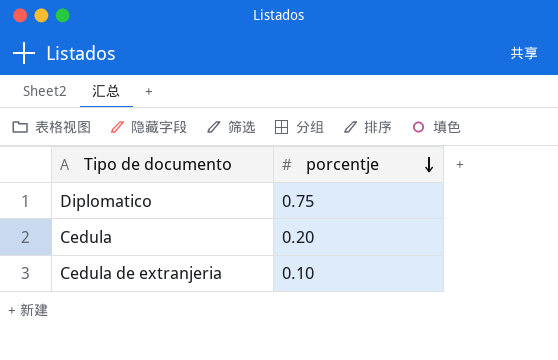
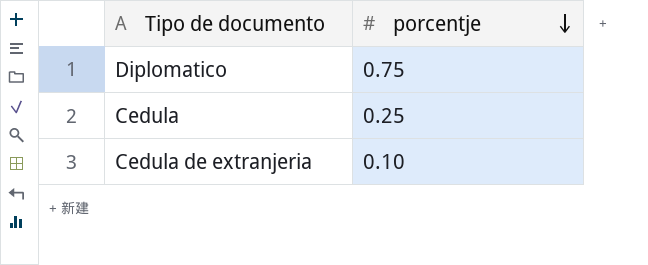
Cedula | porcentje: 0.20 -> 0.25

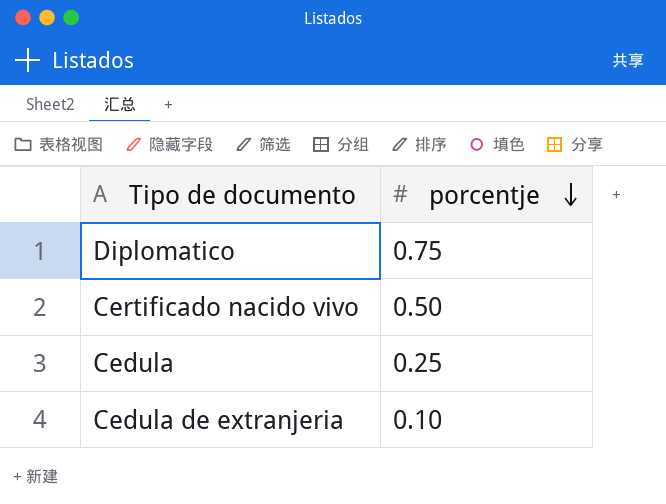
row Certificado nacido vivo: none -> 0.50

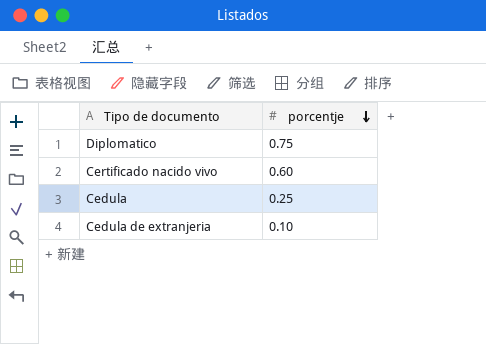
Certificado nacido vivo | porcentje: 0.50 -> 0.60

